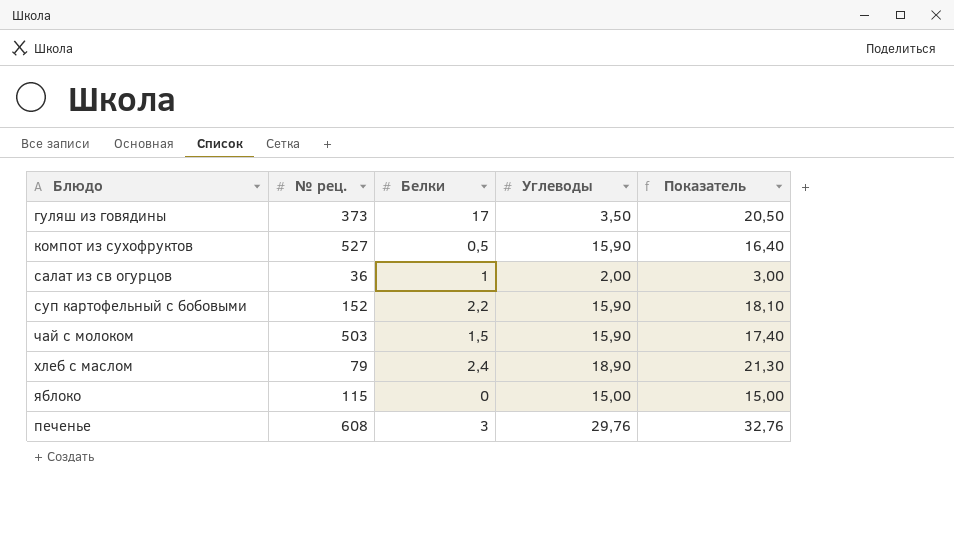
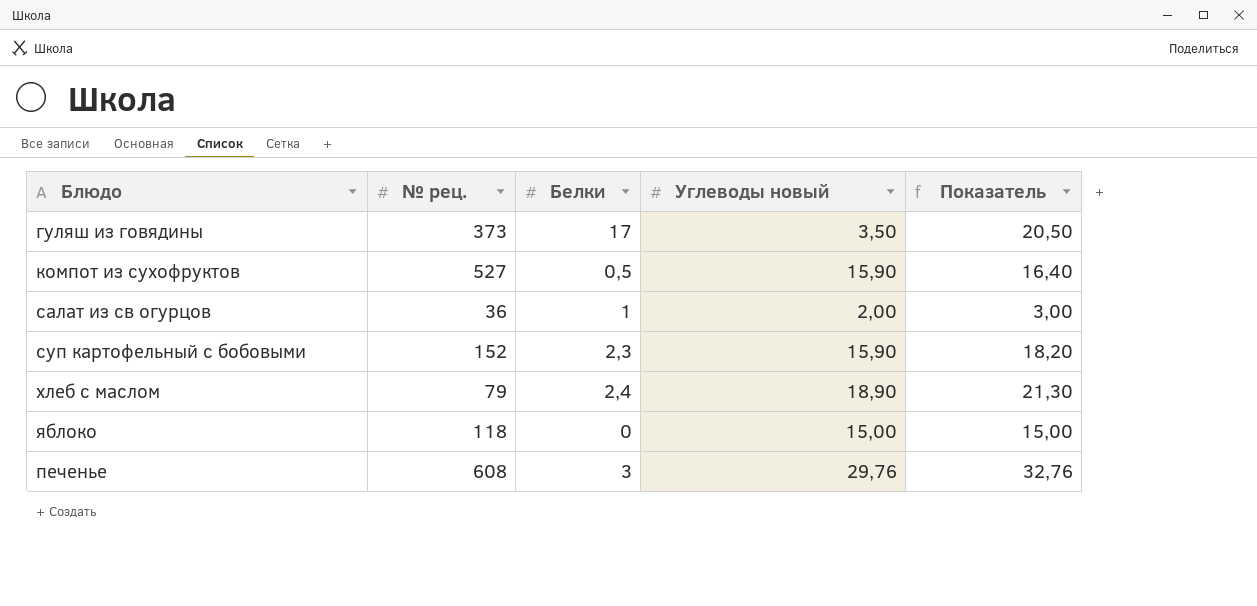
column name: Углеводы -> Углеводы новый
row чай с молоком: 503 | 1,5 | 15,90 | 17,40 -> none
суп картофельный с бобовыми | Белки: 2,2 -> 2,3
суп картофельный с бобовыми | Показатель: 18,10 -> 18,20
яблоко | № рец.: 115 -> 118

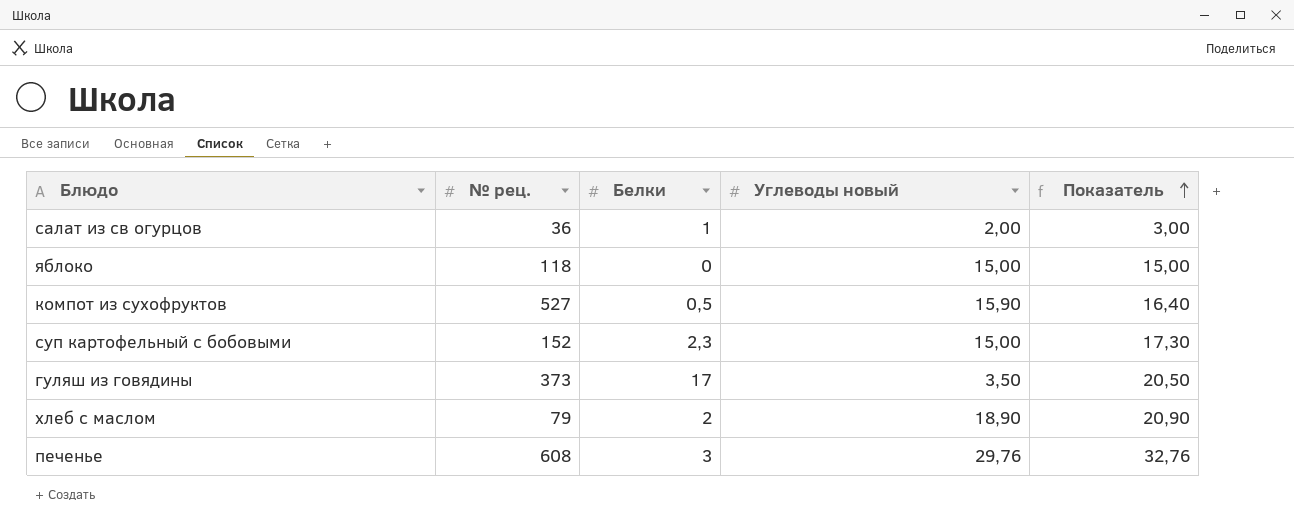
row order: none -> Показатель ascending
суп картофельный с бобовыми | Углеводы новый: 15,90 -> 15,00
суп картофельный с бобовыми | Показатель: 18,20 -> 17,30
хлеб с маслом | Белки: 2,4 -> 2
хлеб с маслом | Показатель: 21,30 -> 20,90

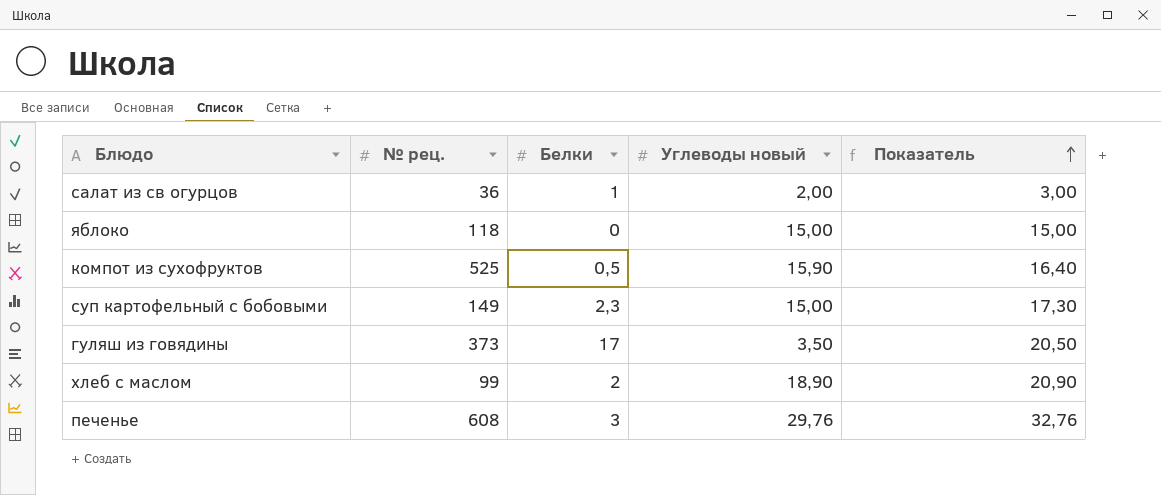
компот из сухофруктов | № рец.: 527 -> 525
суп картофельный с бобовыми | № рец.: 152 -> 149
хлеб с маслом | № рец.: 79 -> 99

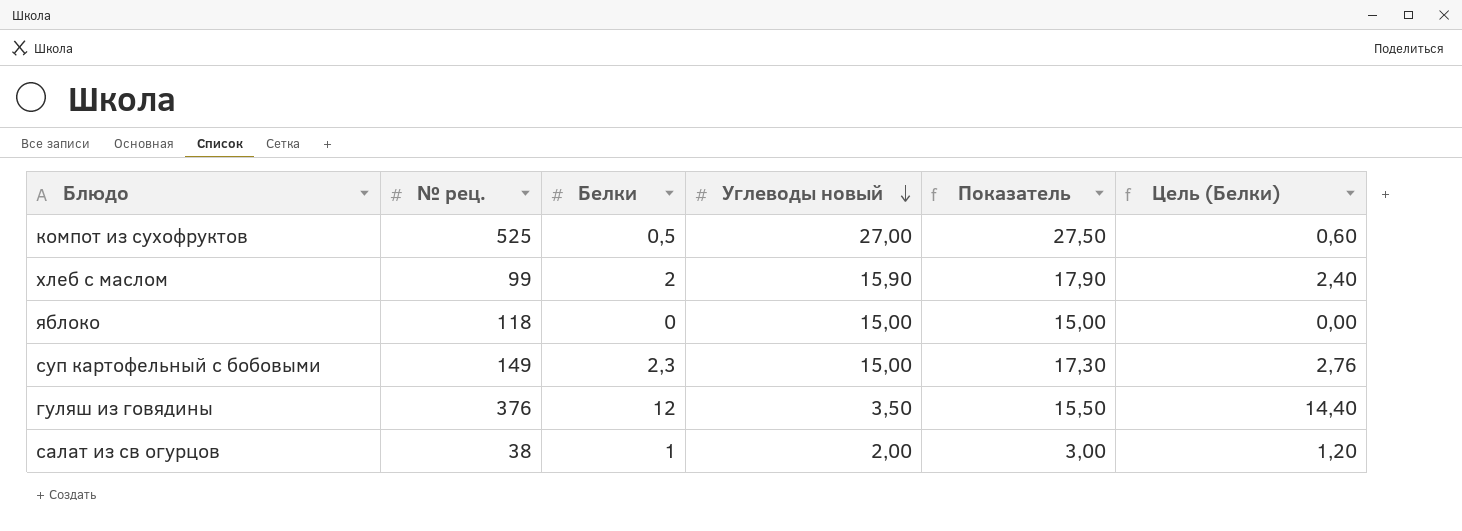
row order: Показатель ascending -> Углеводы новый descending
column Цель (Белки) | formula: none -> [Белки] * 1,2
row печенье: 608 | 3 | 29,76 | 32,76 -> none
компот из сухофруктов | Углеводы новый: 15,90 -> 27,00
компот из сухофруктов | Показатель: 16,40 -> 27,50
хлеб с маслом | Углеводы новый: 18,90 -> 15,90
хлеб с маслом | Показатель: 20,90 -> 17,90
гуляш из говядины | № рец.: 373 -> 376
гуляш из говядины | Белки: 17 -> 12
гуляш из говядины | Показатель: 20,50 -> 15,50
салат из св огурцов | № рец.: 36 -> 38

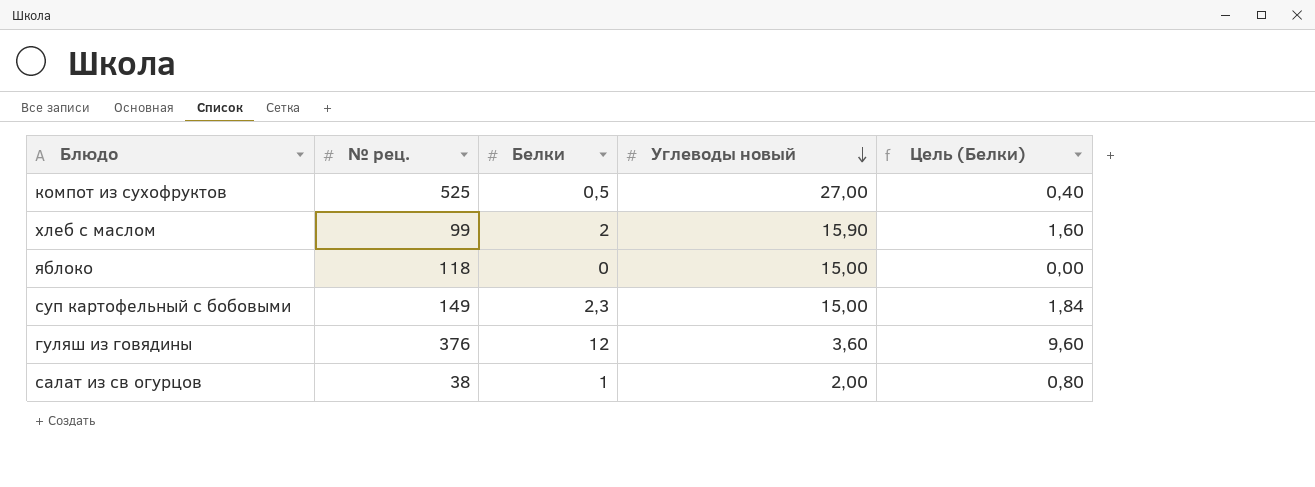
column Показатель | formula: [Белки] + [Углеводы новый] -> none
column Цель (Белки) | formula: [Белки] * 1,2 -> [Белки] * 0,8
гуляш из говядины | Углеводы новый: 3,50 -> 3,60

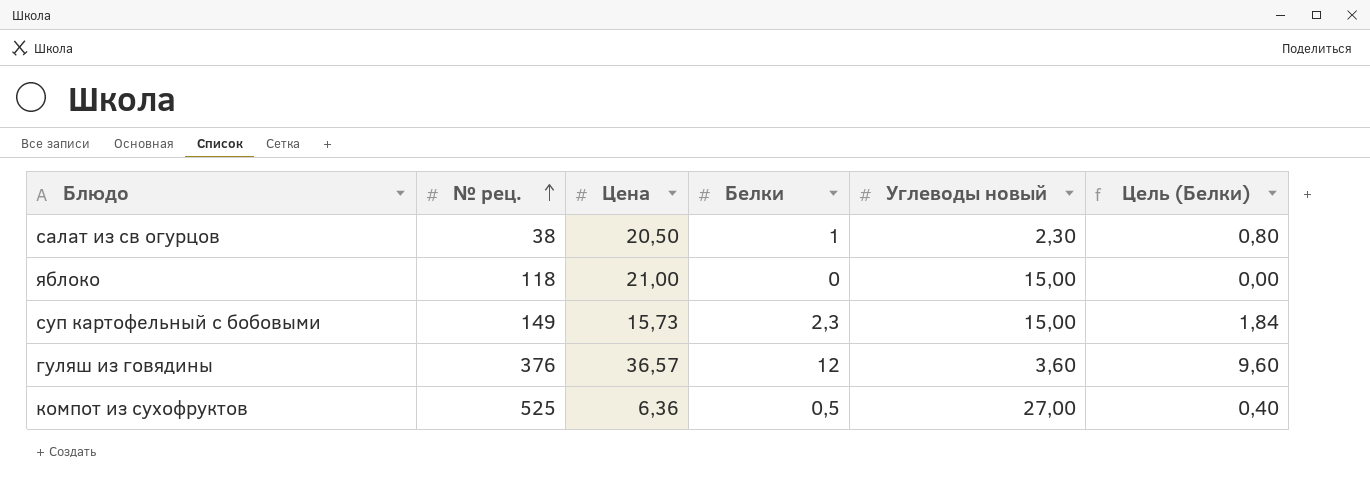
row order: Углеводы новый descending -> № рец. ascending
column Цена | position: none -> 3
row хлеб с маслом: 99 | 2 | 15,90 | 1,60 -> none
салат из св огурцов | Углеводы новый: 2,00 -> 2,30

